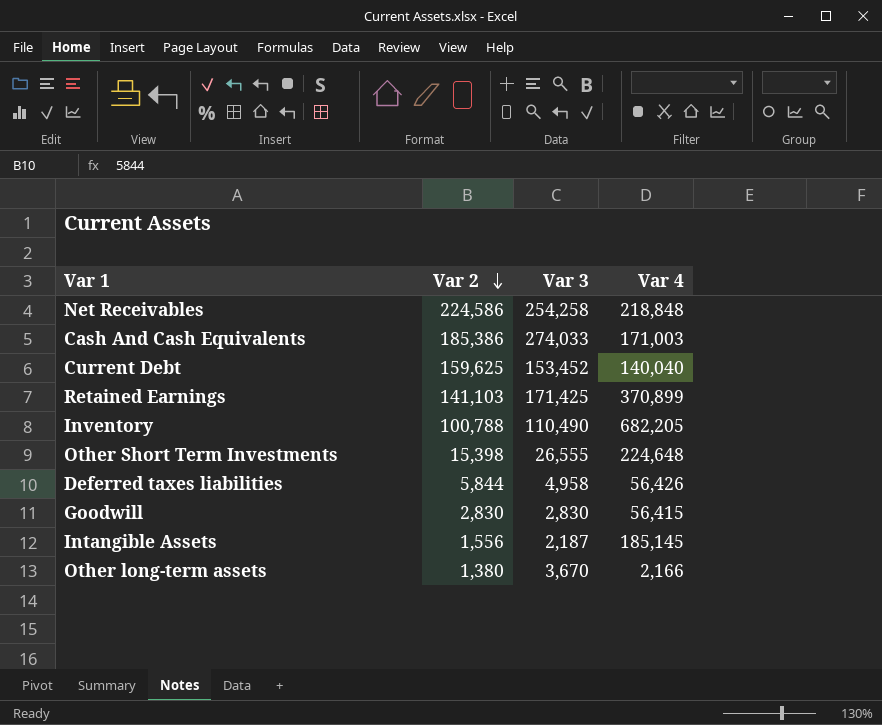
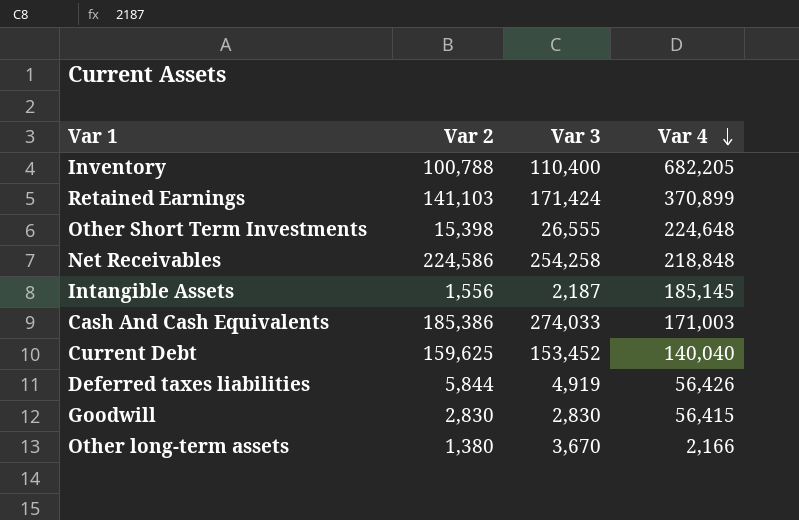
row order: Var 2 descending -> Var 4 descending
Inventory | Var 3: 110,490 -> 110,400
Retained Earnings | Var 3: 171,425 -> 171,424
Deferred taxes liabilities | Var 3: 4,958 -> 4,919

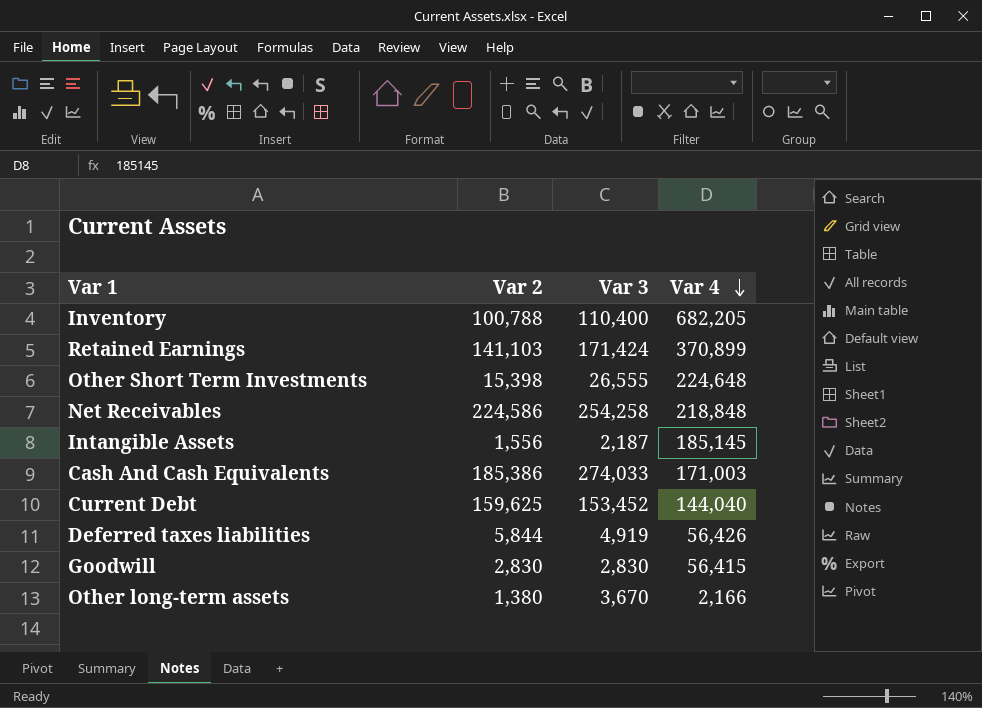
Current Debt | Var 4: 140,040 -> 144,040

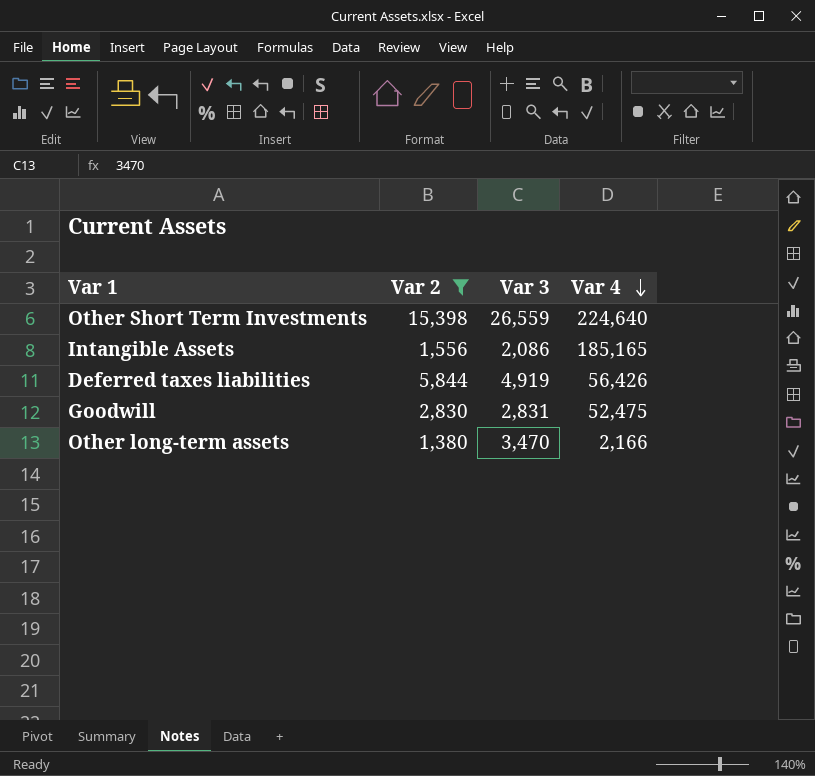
filter: none -> Var 2 <= 15,398
Other Short Term Investments | Var 3: 26,555 -> 26,559
Other Short Term Investments | Var 4: 224,648 -> 224,640
Intangible Assets | Var 3: 2,187 -> 2,086
Intangible Assets | Var 4: 185,145 -> 185,165
Goodwill | Var 3: 2,830 -> 2,831
Goodwill | Var 4: 56,415 -> 52,475
Other long-term assets | Var 3: 3,670 -> 3,470

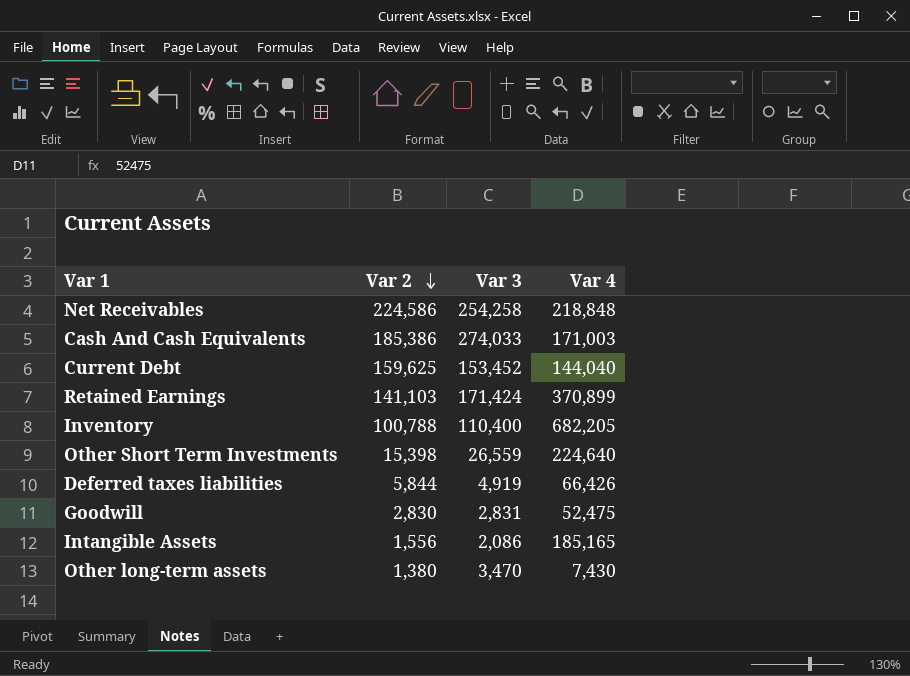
filter: Var 2 <= 15,398 -> none
row order: Var 4 descending -> Var 2 descending
Deferred taxes liabilities | Var 4: 56,426 -> 66,426
Other long-term assets | Var 4: 2,166 -> 7,430

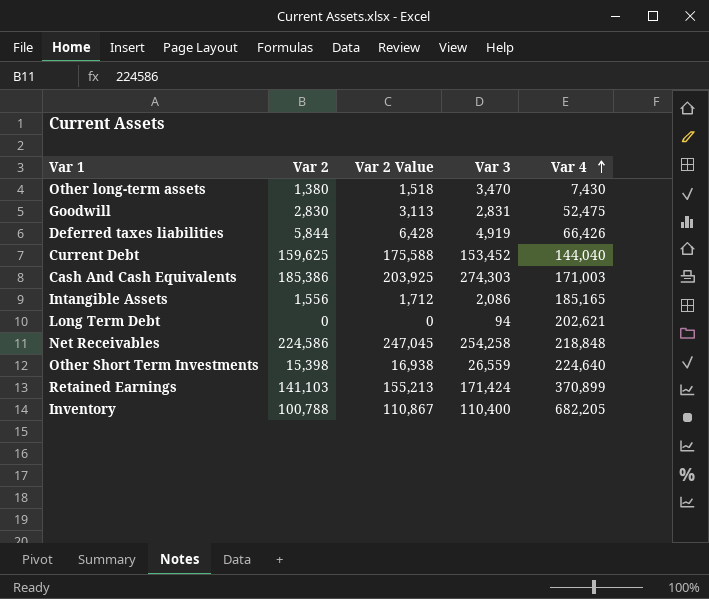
row order: Var 2 descending -> Var 4 ascending
column Var 2 Value | formula: none -> [Var 2] * 1.1
Cash And Cash Equivalents | Var 3: 274,033 -> 274,303
row Long Term Debt: none -> 0 | 0 | 94 | 202,621

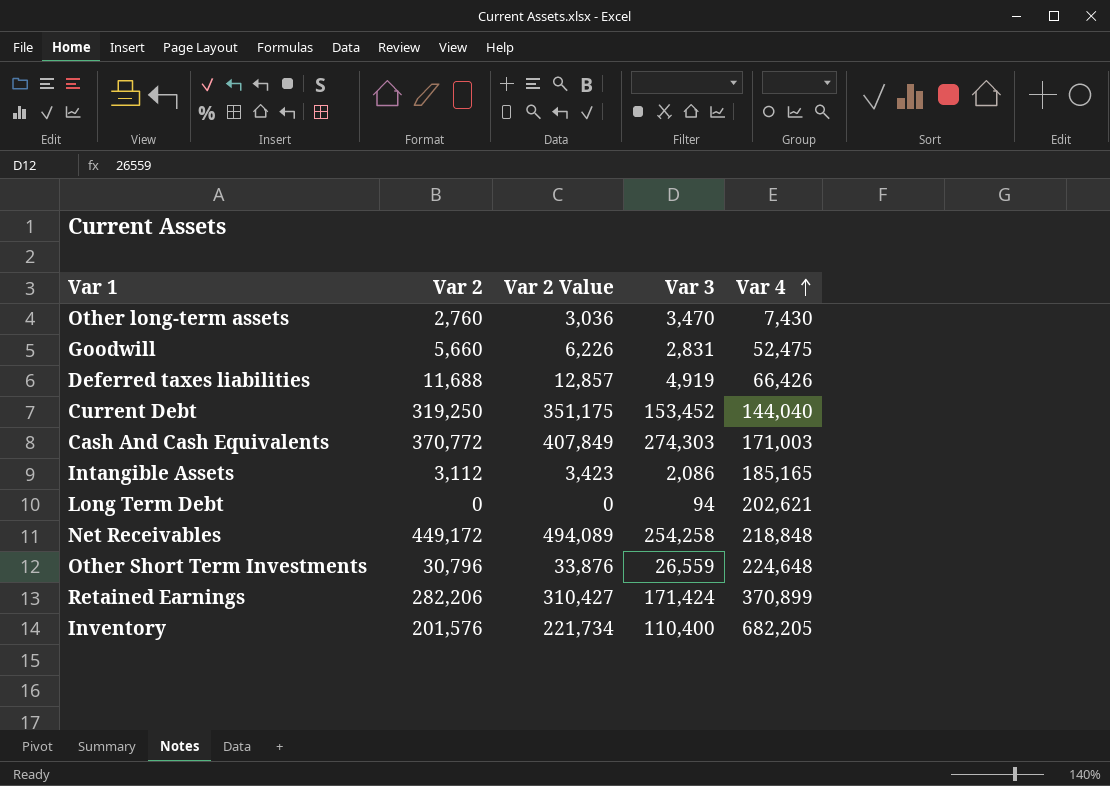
Other long-term assets | Var 2: 1,380 -> 2,760
Other long-term assets | Var 2 Value: 1,518 -> 3,036
Goodwill | Var 2: 2,830 -> 5,660
Goodwill | Var 2 Value: 3,113 -> 6,226
Deferred taxes liabilities | Var 2: 5,844 -> 11,688
Deferred taxes liabilities | Var 2 Value: 6,428 -> 12,857
Current Debt | Var 2: 159,625 -> 319,250
Current Debt | Var 2 Value: 175,588 -> 351,175
Cash And Cash Equivalents | Var 2: 185,386 -> 370,772
Cash And Cash Equivalents | Var 2 Value: 203,925 -> 407,849
Intangible Assets | Var 2: 1,556 -> 3,112
Intangible Assets | Var 2 Value: 1,712 -> 3,423
Net Receivables | Var 2: 224,586 -> 449,172
Net Receivables | Var 2 Value: 247,045 -> 494,089
Other Short Term Investments | Var 2: 15,398 -> 30,796
Other Short Term Investments | Var 2 Value: 16,938 -> 33,876
Other Short Term Investments | Var 4: 224,640 -> 224,648
Retained Earnings | Var 2: 141,103 -> 282,206
Retained Earnings | Var 2 Value: 155,213 -> 310,427
Inventory | Var 2: 100,788 -> 201,576
Inventory | Var 2 Value: 110,867 -> 221,734

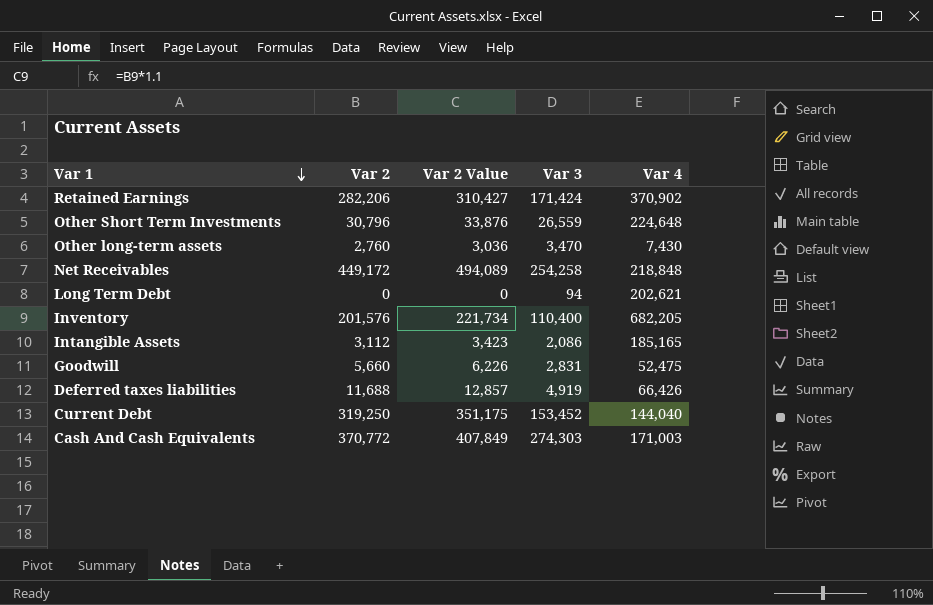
row order: Var 4 ascending -> Var 1 descending
Retained Earnings | Var 4: 370,899 -> 370,902

